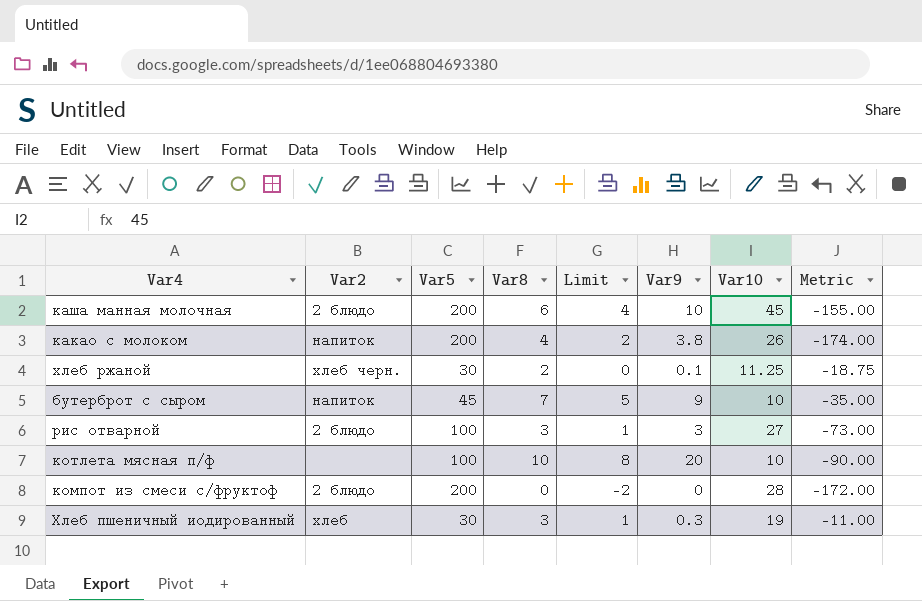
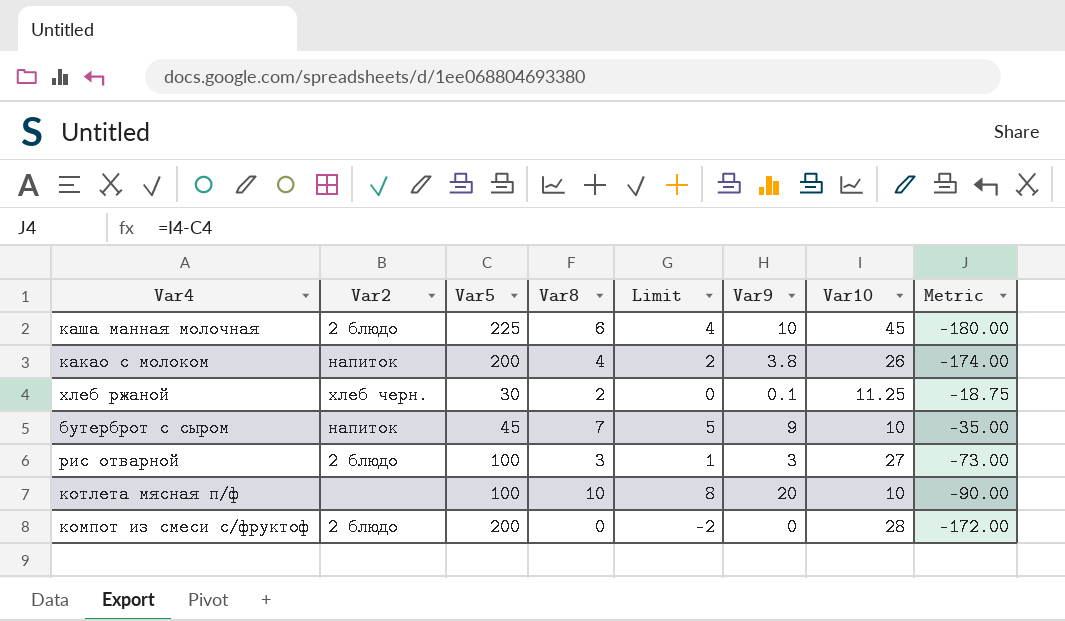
row Хлеб пшеничный иодированный: хлеб | 30 | 3 | 1 | 0.3 | 19 | -11.00 -> none
каша манная молочная | Var5: 200 -> 225
каша манная молочная | Metric: -155.00 -> -180.00

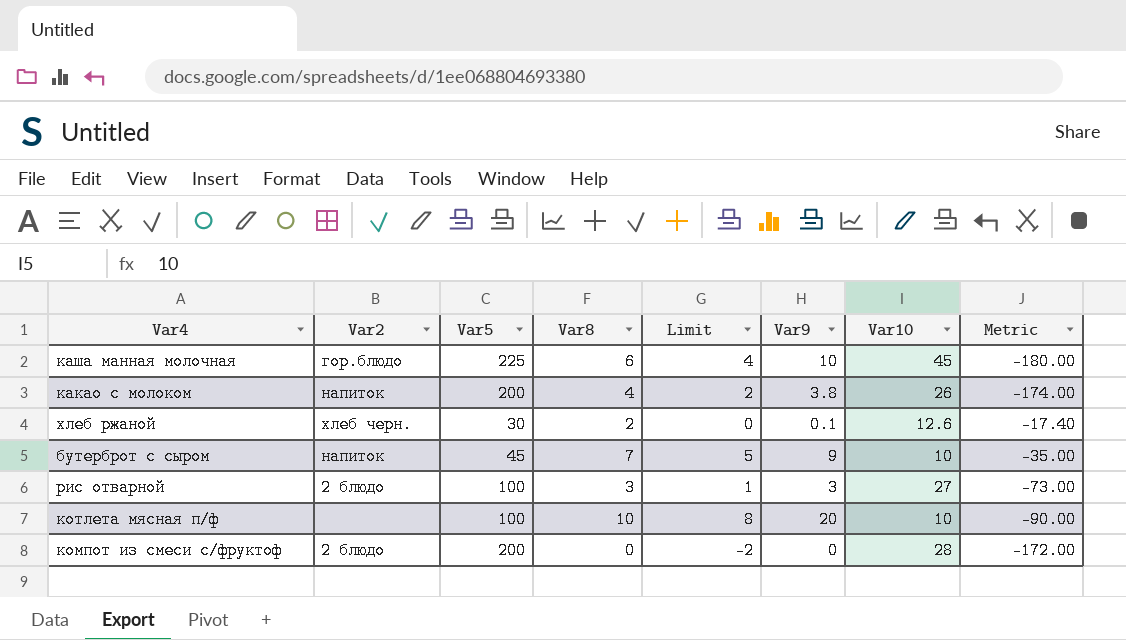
каша манная молочная | Var2: 2 блюдо -> гор.блюдо
хлеб ржаной | Var10: 11.25 -> 12.6
хлеб ржаной | Metric: -18.75 -> -17.40

